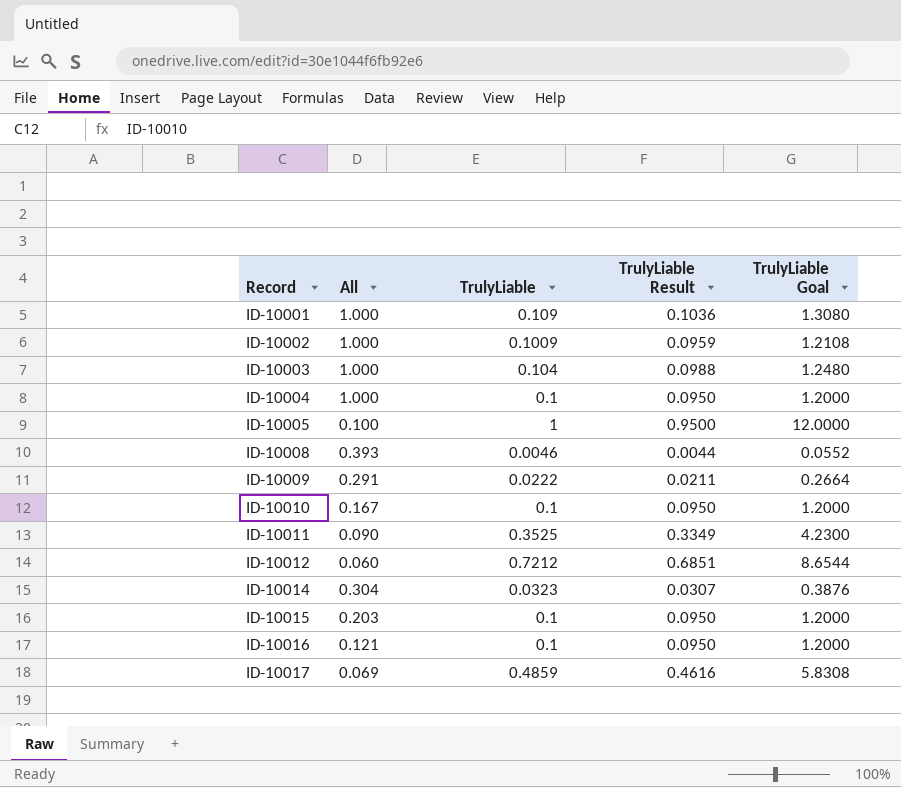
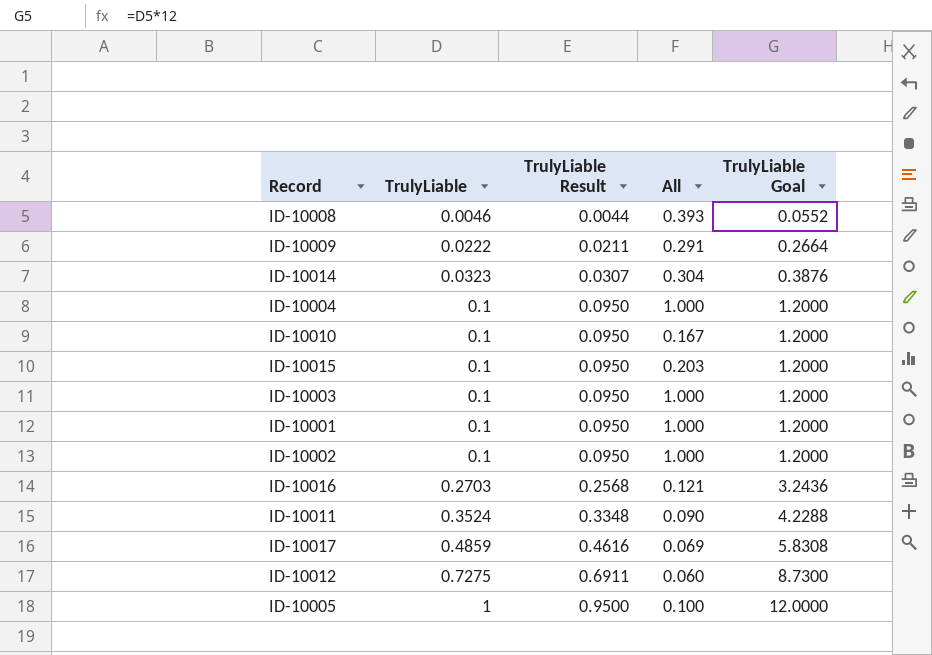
row order: Record ascending -> TrulyLiable ascending
column All | position: 2 -> 4
ID-10003 | TrulyLiable: 0.104 -> 0.1
ID-10003 | TrulyLiable Result: 0.0988 -> 0.0950
ID-10003 | TrulyLiable Goal: 1.2480 -> 1.2000
ID-10001 | TrulyLiable: 0.109 -> 0.1
ID-10001 | TrulyLiable Result: 0.1036 -> 0.0950
ID-10001 | TrulyLiable Goal: 1.3080 -> 1.2000
ID-10002 | TrulyLiable: 0.1009 -> 0.1
ID-10002 | TrulyLiable Result: 0.0959 -> 0.0950
ID-10002 | TrulyLiable Goal: 1.2108 -> 1.2000
ID-10016 | TrulyLiable: 0.1 -> 0.2703
ID-10016 | TrulyLiable Result: 0.0950 -> 0.2568
ID-10016 | TrulyLiable Goal: 1.2000 -> 3.2436
ID-10011 | TrulyLiable: 0.3525 -> 0.3524
ID-10011 | TrulyLiable Result: 0.3349 -> 0.3348
ID-10011 | TrulyLiable Goal: 4.2300 -> 4.2288
ID-10012 | TrulyLiable: 0.7212 -> 0.7275
ID-10012 | TrulyLiable Result: 0.6851 -> 0.6911
ID-10012 | TrulyLiable Goal: 8.6544 -> 8.7300

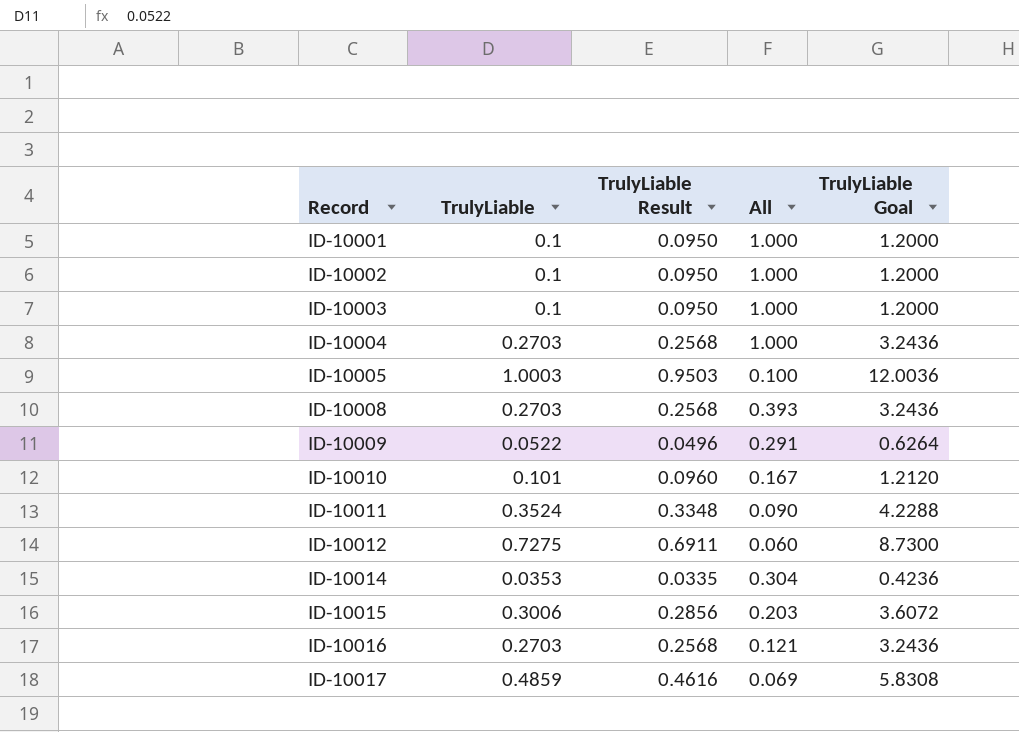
row order: TrulyLiable ascending -> Record ascending
ID-10004 | TrulyLiable: 0.1 -> 0.2703
ID-10004 | TrulyLiable Result: 0.0950 -> 0.2568
ID-10004 | TrulyLiable Goal: 1.2000 -> 3.2436
ID-10005 | TrulyLiable: 1 -> 1.0003
ID-10005 | TrulyLiable Result: 0.9500 -> 0.9503
ID-10005 | TrulyLiable Goal: 12.0000 -> 12.0036
ID-10008 | TrulyLiable: 0.0046 -> 0.2703
ID-10008 | TrulyLiable Result: 0.0044 -> 0.2568
ID-10008 | TrulyLiable Goal: 0.0552 -> 3.2436
ID-10009 | TrulyLiable: 0.0222 -> 0.0522
ID-10009 | TrulyLiable Result: 0.0211 -> 0.0496
ID-10009 | TrulyLiable Goal: 0.2664 -> 0.6264
ID-10010 | TrulyLiable: 0.1 -> 0.101
ID-10010 | TrulyLiable Result: 0.0950 -> 0.0960
ID-10010 | TrulyLiable Goal: 1.2000 -> 1.2120
ID-10014 | TrulyLiable: 0.0323 -> 0.0353
ID-10014 | TrulyLiable Result: 0.0307 -> 0.0335
ID-10014 | TrulyLiable Goal: 0.3876 -> 0.4236
ID-10015 | TrulyLiable: 0.1 -> 0.3006
ID-10015 | TrulyLiable Result: 0.0950 -> 0.2856
ID-10015 | TrulyLiable Goal: 1.2000 -> 3.6072

